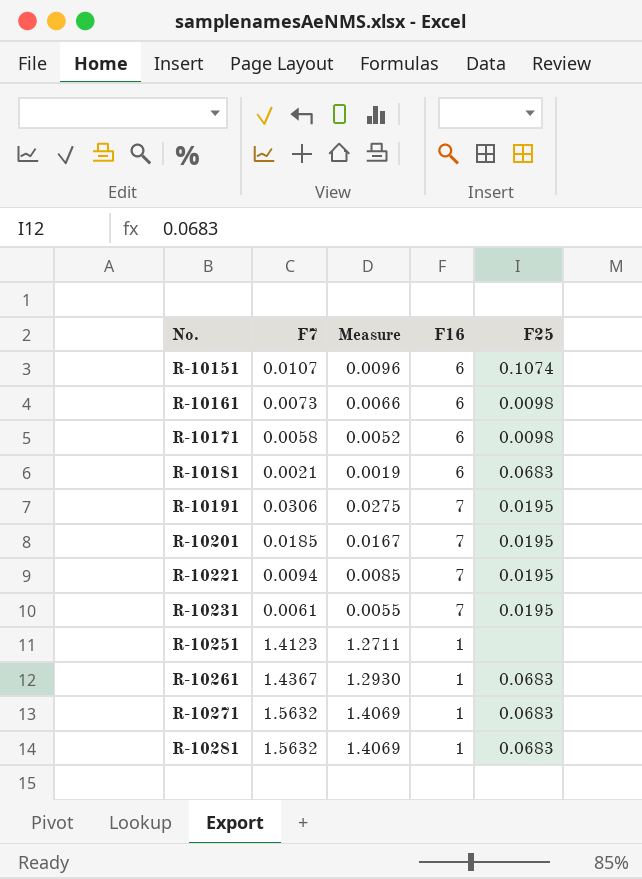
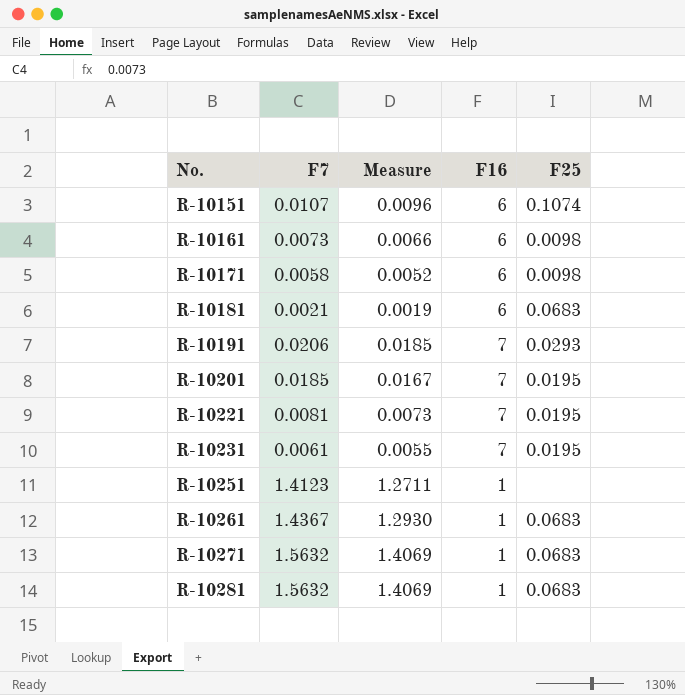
R-10191 | F7: 0.0306 -> 0.0206
R-10191 | Measure: 0.0275 -> 0.0185
R-10191 | F25: 0.0195 -> 0.0293
R-10221 | F7: 0.0094 -> 0.0081
R-10221 | Measure: 0.0085 -> 0.0073

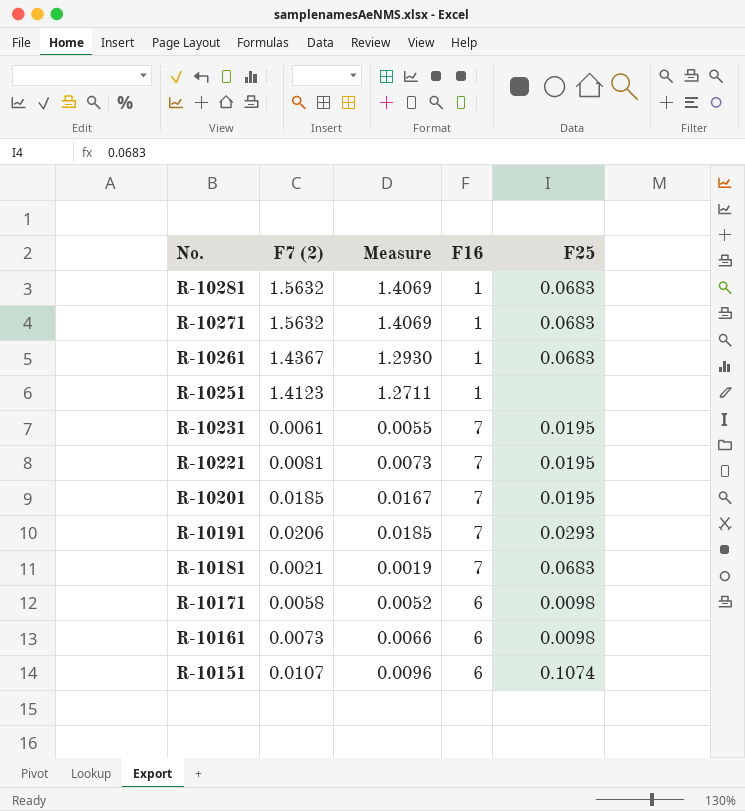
row order: No. ascending -> No. descending
column name: F7 -> F7 (2)
R-10181 | F16: 6 -> 7

